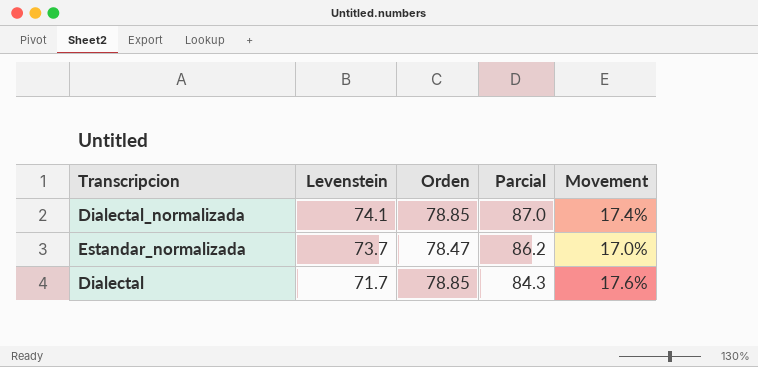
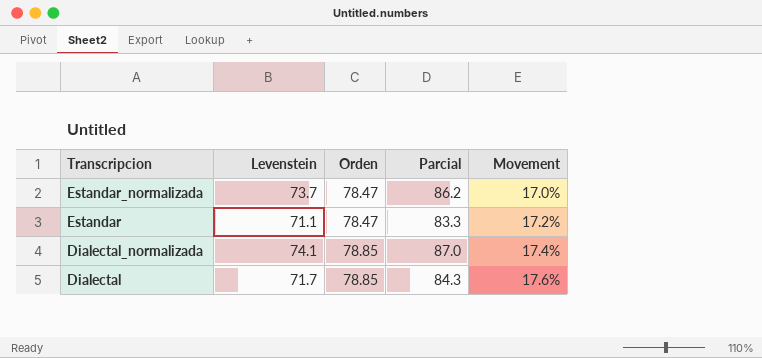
row order: Levenstein descending -> Transcripcion descending
row Estandar: none -> 71.1 | 78.47 | 83.3 | 17.2%

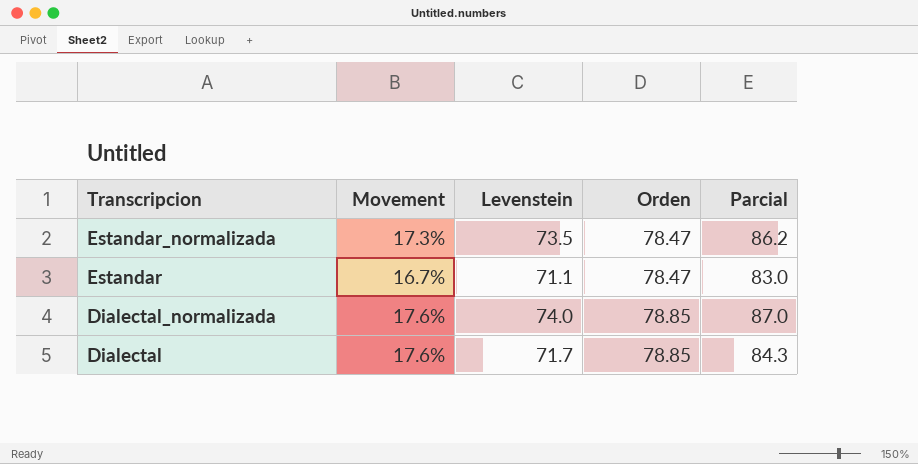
column Movement | position: 5 -> 2
Estandar_normalizada | Movement: 17.0% -> 17.3%
Estandar_normalizada | Levenstein: 73.7 -> 73.5
Estandar | Movement: 17.2% -> 16.7%
Estandar | Parcial: 83.3 -> 83.0
Dialectal_normalizada | Movement: 17.4% -> 17.6%
Dialectal_normalizada | Levenstein: 74.1 -> 74.0

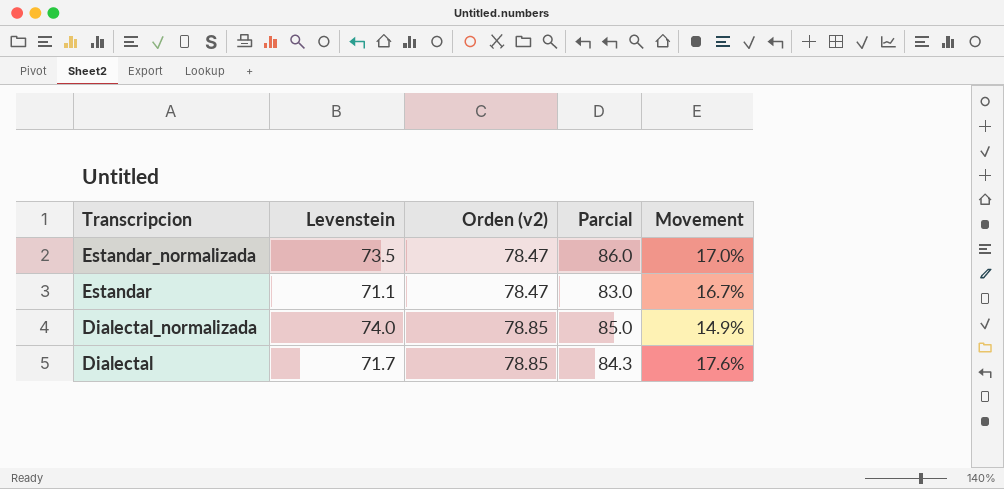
column name: Orden -> Orden (v2)
column Movement | position: 2 -> 5
Estandar_normalizada | Parcial: 86.2 -> 86.0
Estandar_normalizada | Movement: 17.3% -> 17.0%
Dialectal_normalizada | Parcial: 87.0 -> 85.0
Dialectal_normalizada | Movement: 17.6% -> 14.9%

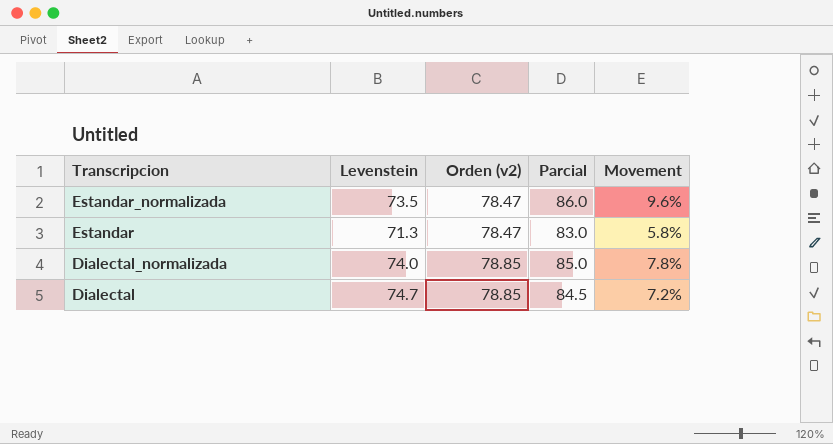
column Movement | formula: ([Parcial] - [Levenstein]) / [Levenstein] -> ([Parcial] - [Orden (v2)]) / [Orden (v2)]
Estandar | Levenstein: 71.1 -> 71.3
Dialectal | Levenstein: 71.7 -> 74.7
Dialectal | Parcial: 84.3 -> 84.5

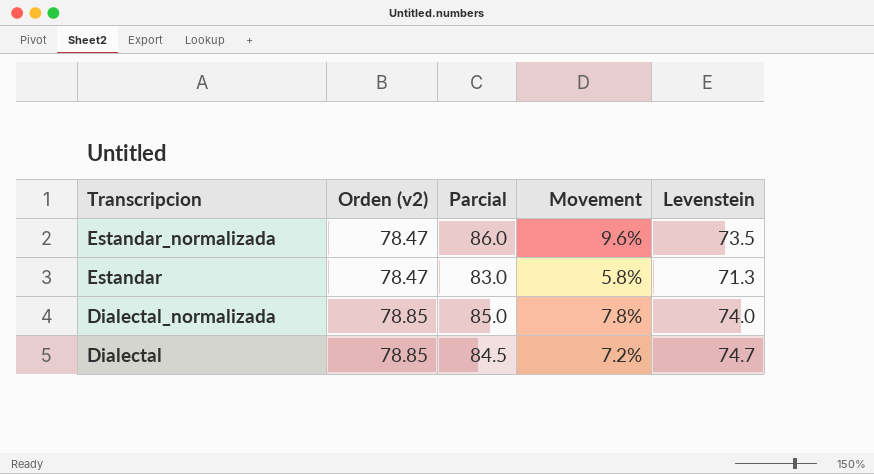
column Levenstein | position: 2 -> 5

